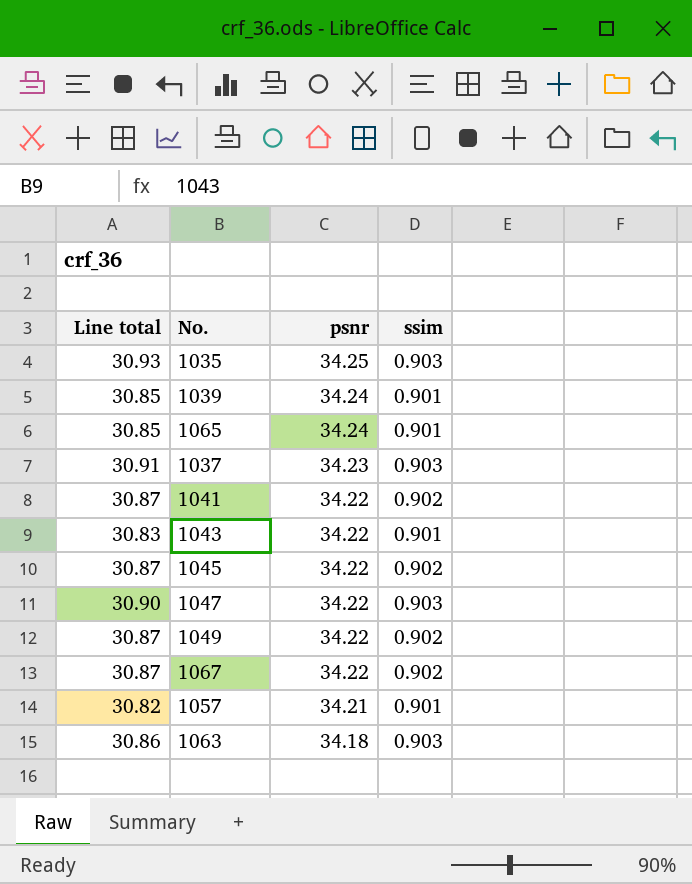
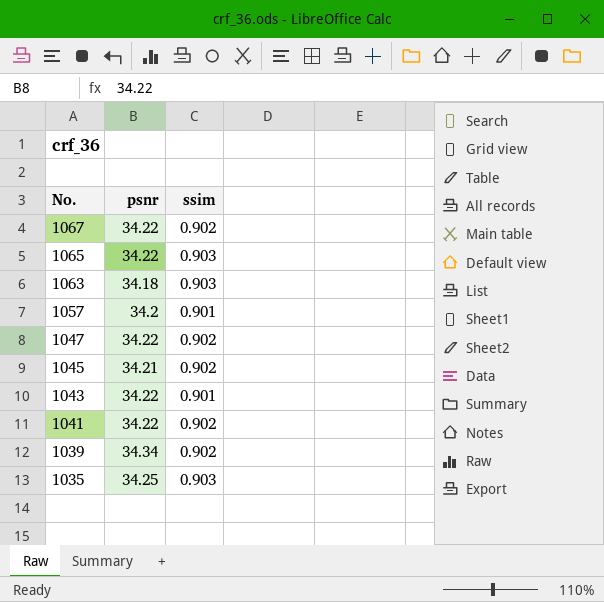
row order: psnr descending -> No. descending
column Line total | formula: [psnr] * [ssim] -> none
row 1037: 30.91 | 34.23 | 0.903 -> none
row 1049: 30.87 | 34.22 | 0.902 -> none
1065 | psnr: 34.24 -> 34.22
1065 | ssim: 0.901 -> 0.903
1057 | psnr: 34.21 -> 34.2
1047 | ssim: 0.903 -> 0.902
1045 | psnr: 34.22 -> 34.21
1039 | psnr: 34.24 -> 34.34
1039 | ssim: 0.901 -> 0.902

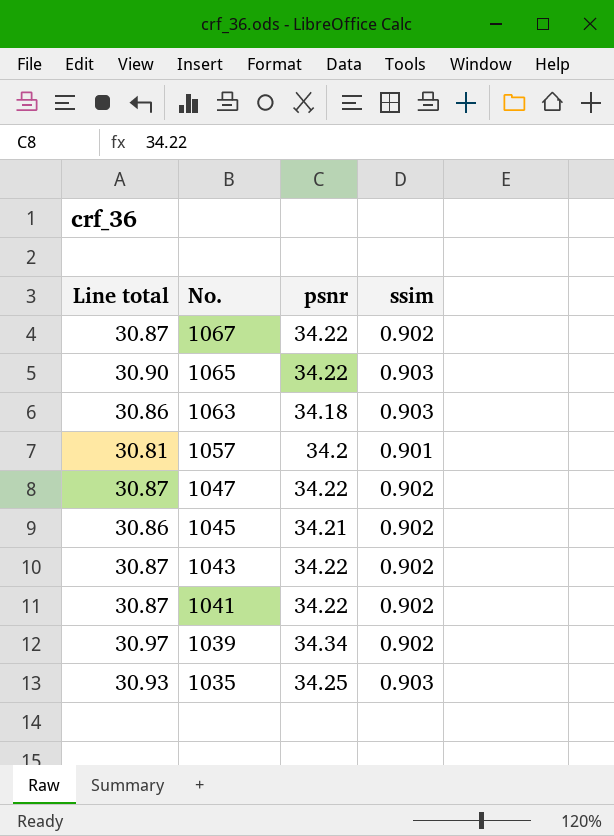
column Line total | formula: none -> [psnr] * [ssim]
1043 | ssim: 0.901 -> 0.902

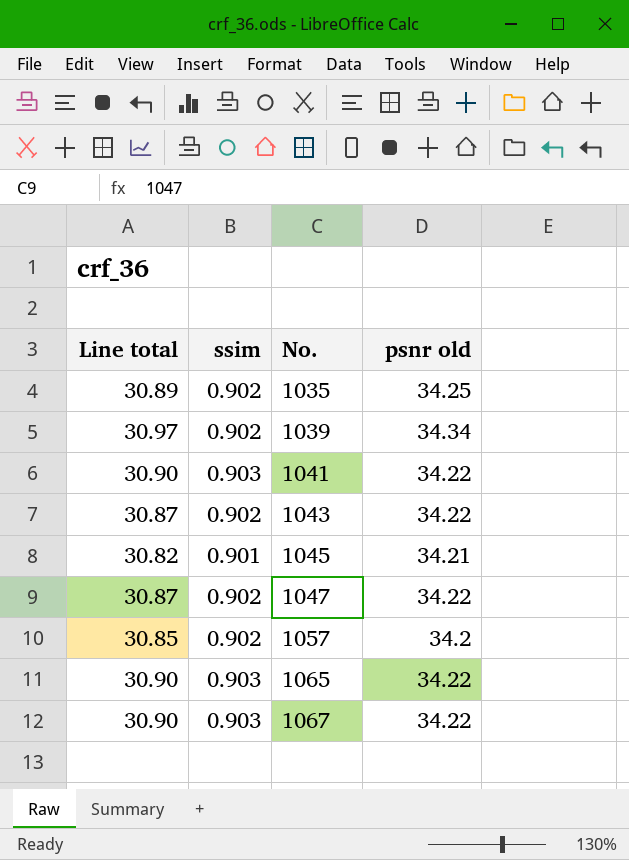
row order: No. descending -> No. ascending
column ssim | position: 4 -> 2
column name: psnr -> psnr old
row 1063: 30.86 | 34.18 | 0.903 -> none
1035 | Line total: 30.93 -> 30.89
1035 | ssim: 0.903 -> 0.902
1041 | Line total: 30.87 -> 30.90
1041 | ssim: 0.902 -> 0.903
1045 | Line total: 30.86 -> 30.82
1045 | ssim: 0.902 -> 0.901
1057 | Line total: 30.81 -> 30.85
1057 | ssim: 0.901 -> 0.902
1067 | Line total: 30.87 -> 30.90
1067 | ssim: 0.902 -> 0.903

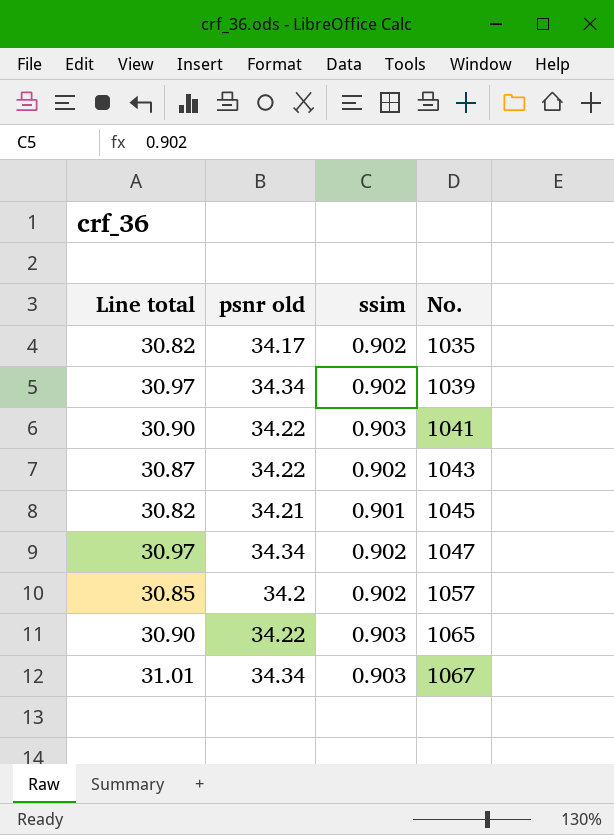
column psnr old | position: 4 -> 2
1035 | Line total: 30.89 -> 30.82
1035 | psnr old: 34.25 -> 34.17
1047 | Line total: 30.87 -> 30.97
1047 | psnr old: 34.22 -> 34.34
1067 | Line total: 30.90 -> 31.01
1067 | psnr old: 34.22 -> 34.34

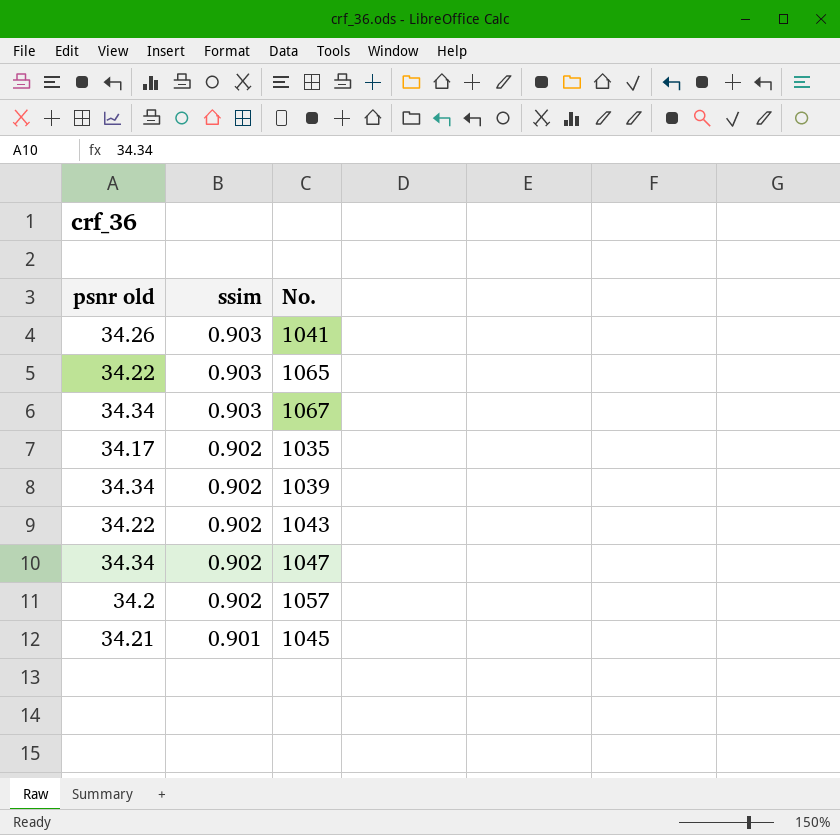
row order: No. ascending -> ssim descending
column Line total | formula: [psnr old] * [ssim] -> none
1041 | psnr old: 34.22 -> 34.26

